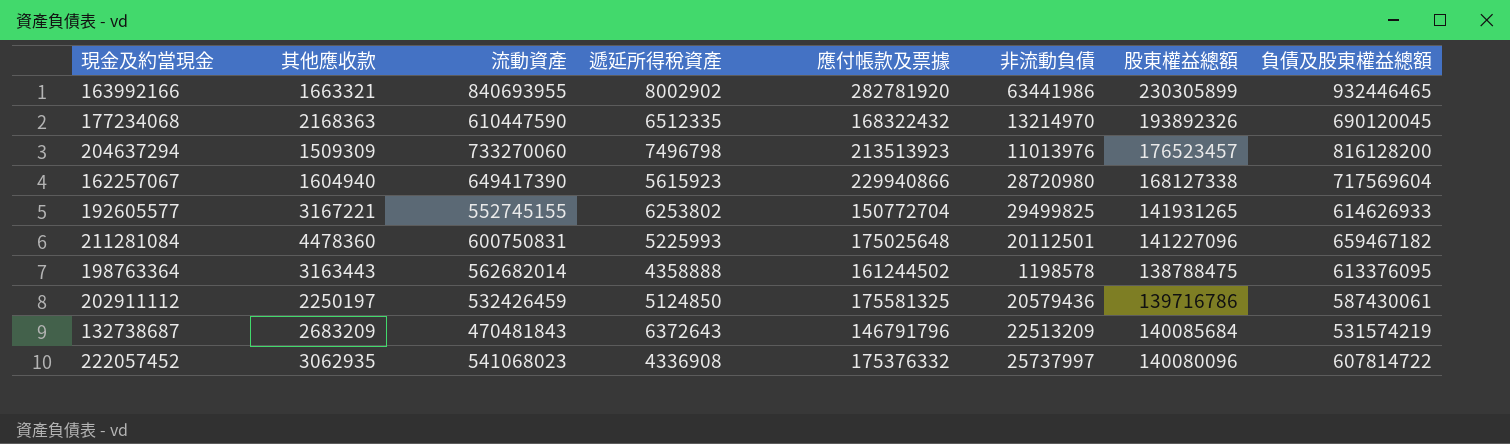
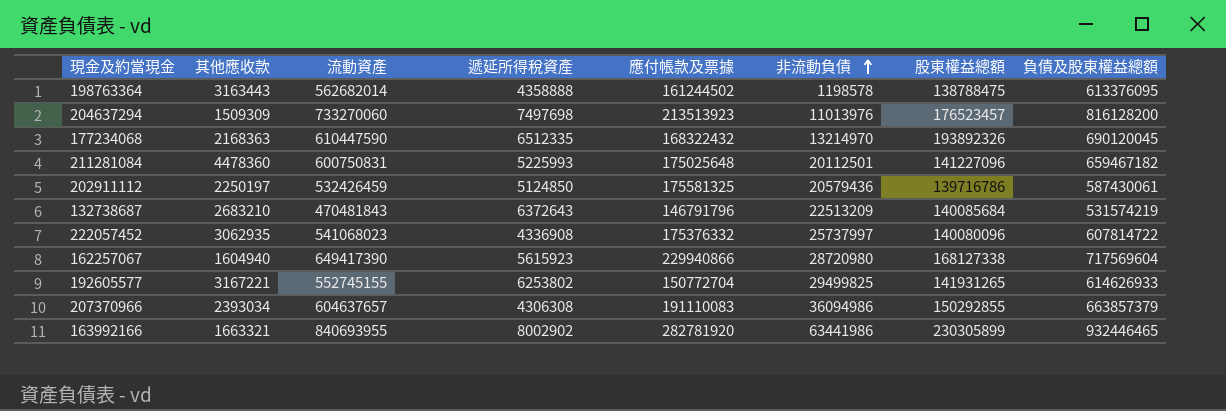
row order: none -> 非流動負債 ascending
204637294 | 遞延所得稅資產: 7496798 -> 7497698
132738687 | 其他應收款: 2683209 -> 2683210
row 207370966: none -> 2393034 | 604637657 | 4306308 | 191110083 | 36094986 | 150292855 | 663857379

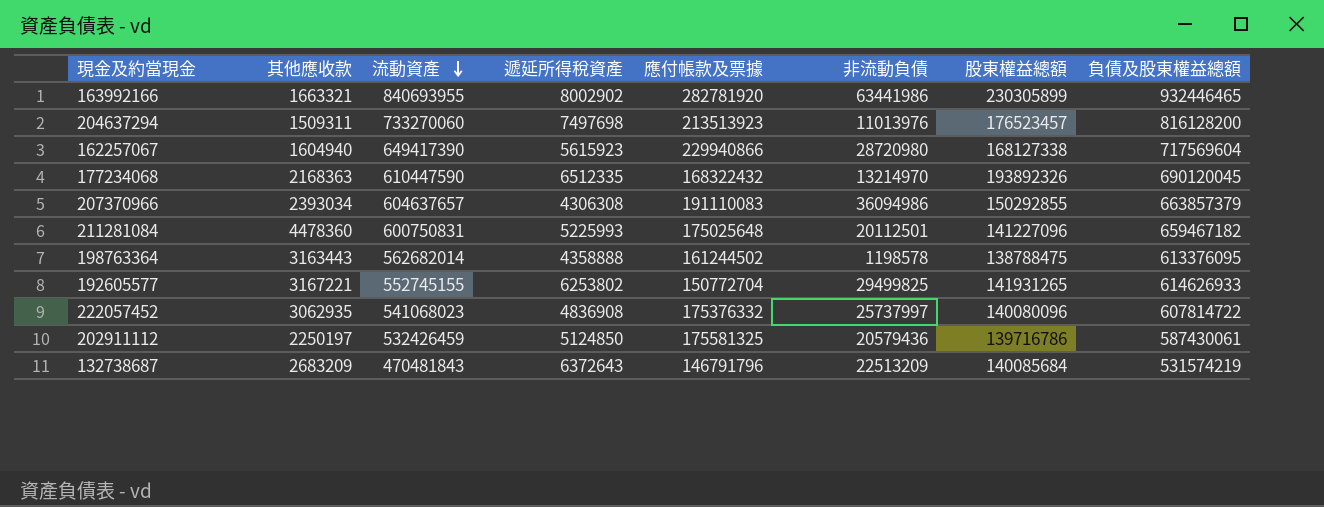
row order: 非流動負債 ascending -> 流動資產 descending
204637294 | 其他應收款: 1509309 -> 1509311
222057452 | 遞延所得稅資產: 4336908 -> 4836908
132738687 | 其他應收款: 2683210 -> 2683209

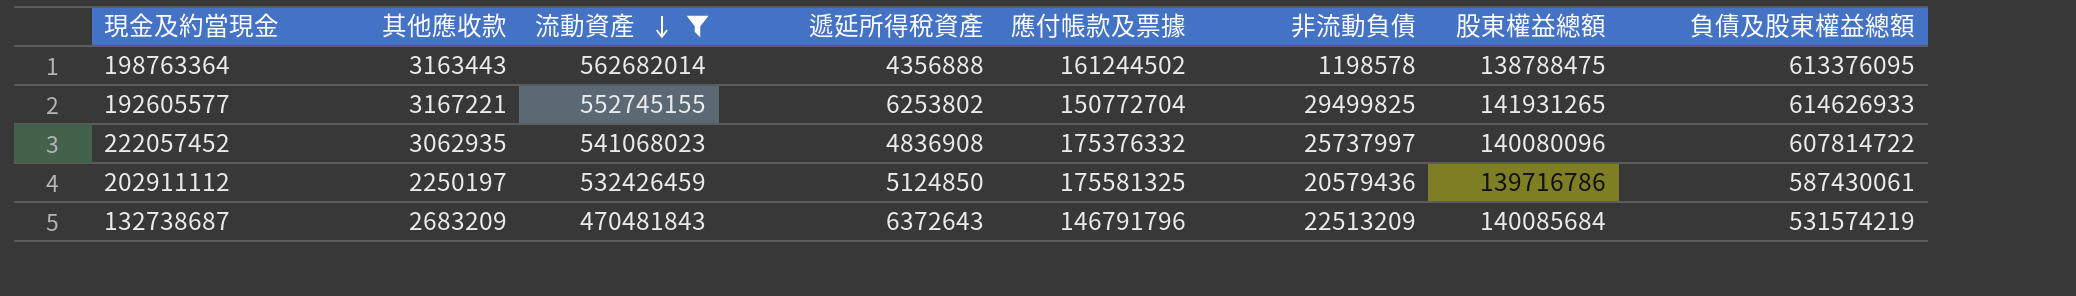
filter: none -> 流動資產 <= 562682014
198763364 | 遞延所得稅資產: 4358888 -> 4356888

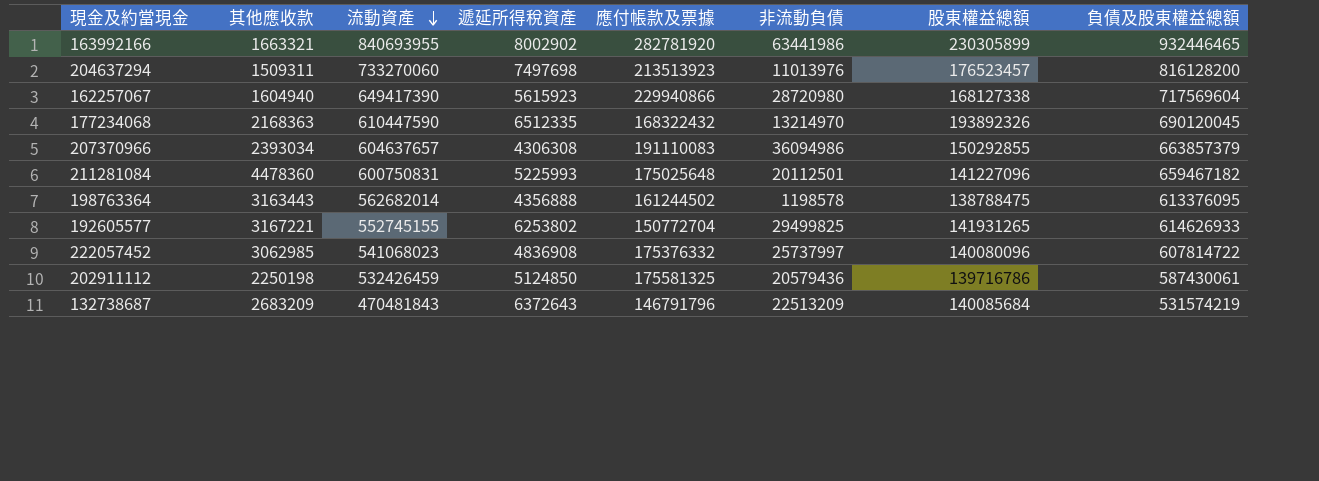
filter: 流動資產 <= 562682014 -> none
222057452 | 其他應收款: 3062935 -> 3062985
202911112 | 其他應收款: 2250197 -> 2250198

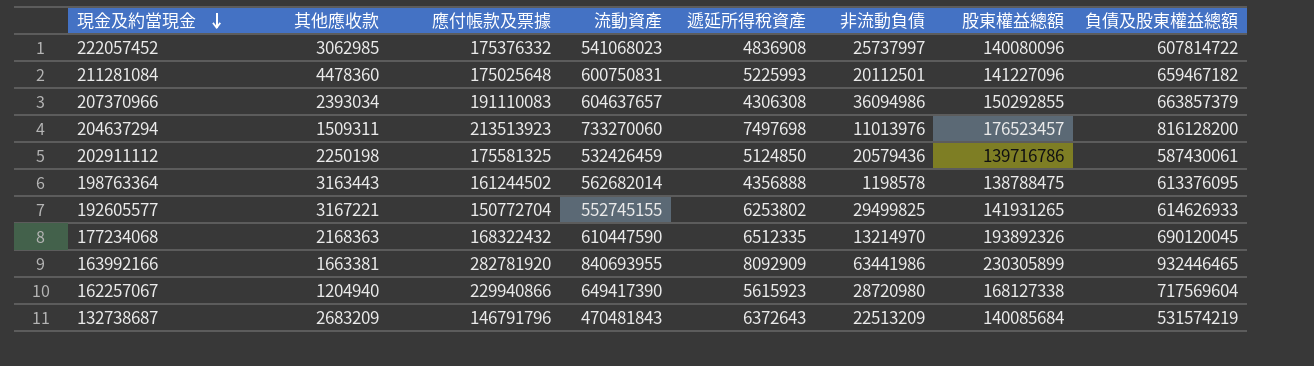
row order: 流動資產 descending -> 現金及約當現金 descending
column 應付帳款及票據 | position: 5 -> 3
163992166 | 其他應收款: 1663321 -> 1663381
163992166 | 遞延所得稅資產: 8002902 -> 8092909
162257067 | 其他應收款: 1604940 -> 1204940

